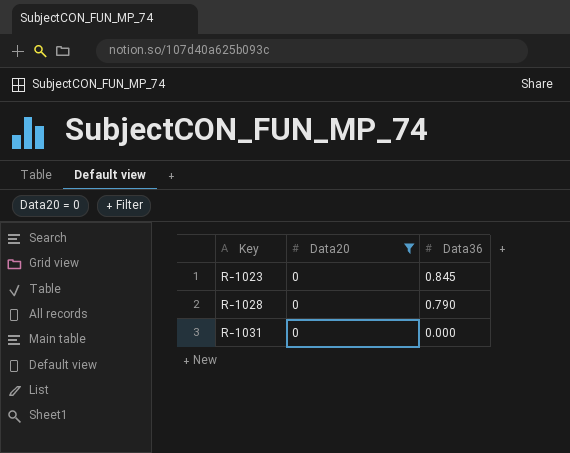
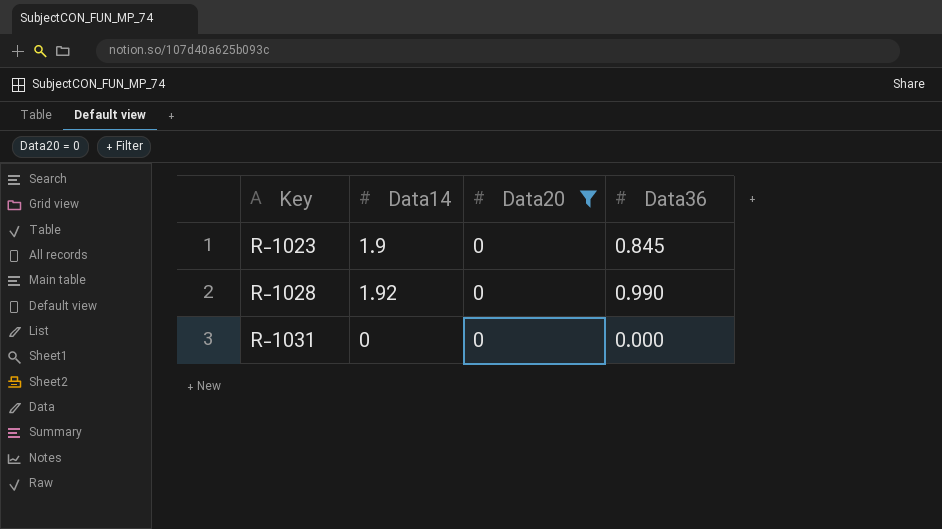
column Data14 | position: none -> 2
R-1028 | Data36: 0.790 -> 0.990

